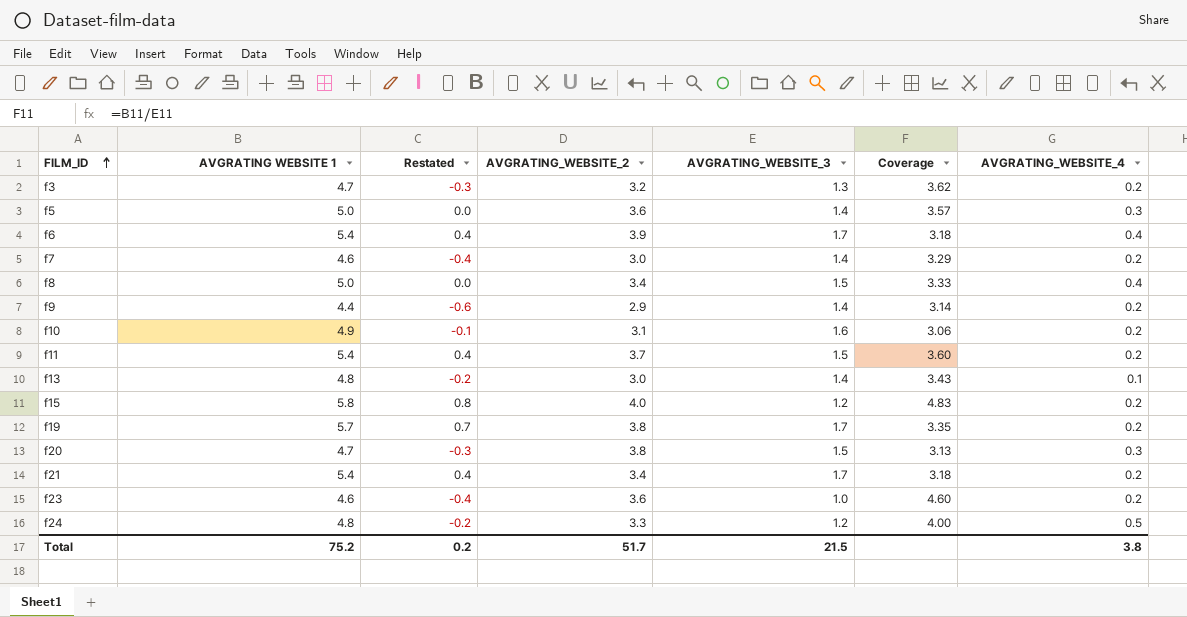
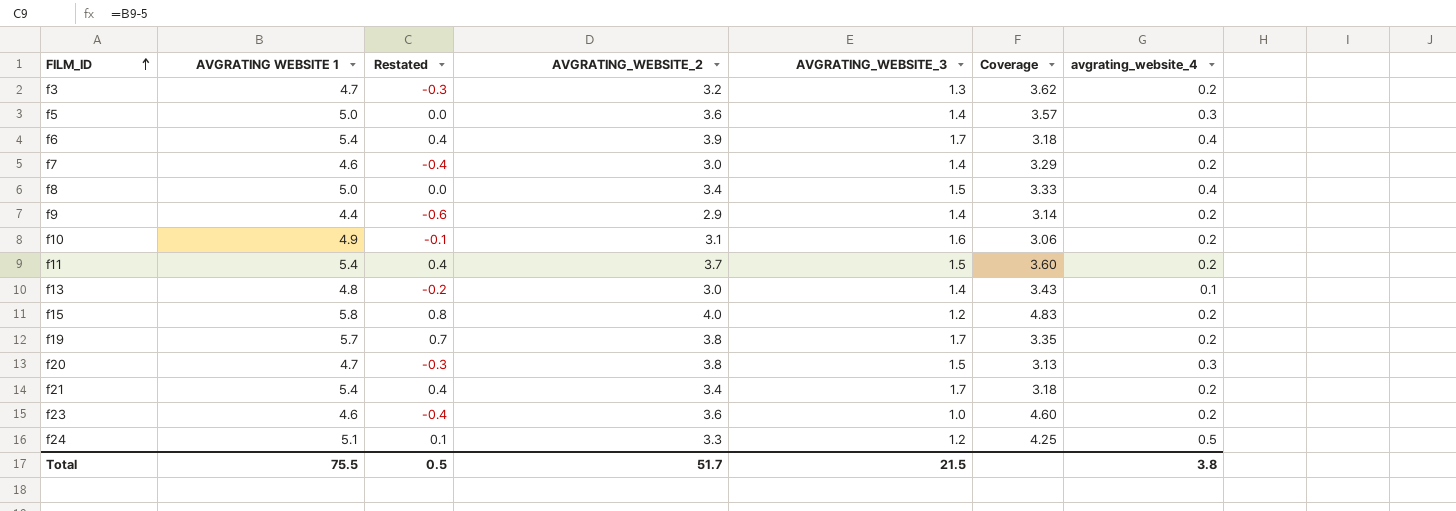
column name: AVGRATING_WEBSITE_4 -> avgrating_website_4
f24 | AVGRATING WEBSITE 1: 4.8 -> 5.1
f24 | Restated: -0.2 -> 0.1
f24 | Coverage: 4.00 -> 4.25
Total | AVGRATING WEBSITE 1: 75.2 -> 75.5
Total | Restated: 0.2 -> 0.5

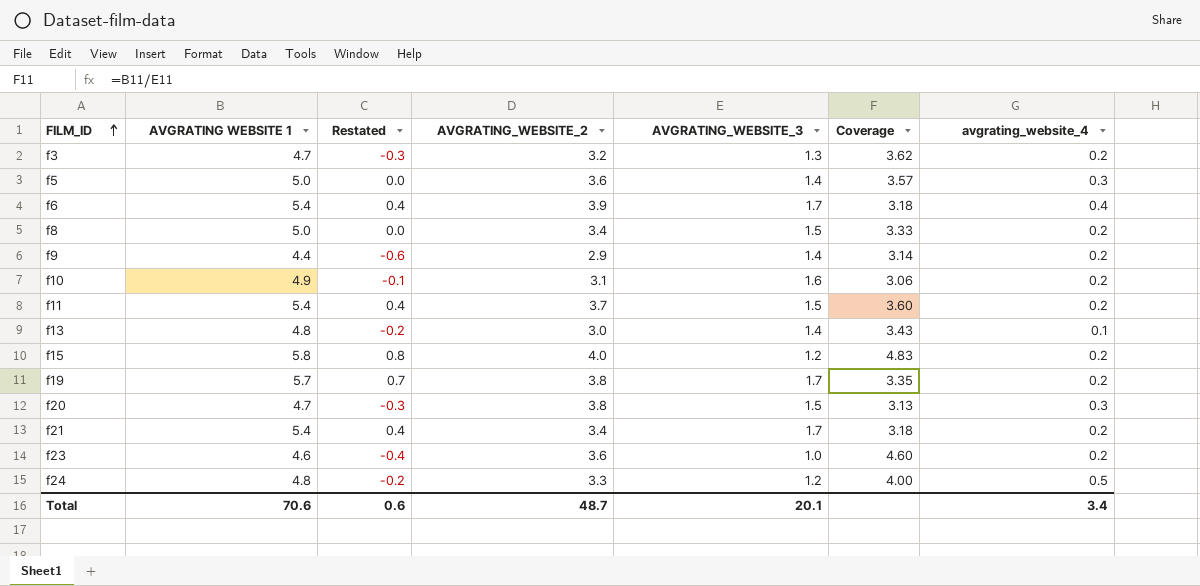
row f7: 4.6 | -0.4 | 3.0 | 1.4 | 3.29 | 0.2 -> none
f8 | avgrating_website_4: 0.4 -> 0.2
f24 | AVGRATING WEBSITE 1: 5.1 -> 4.8
f24 | Restated: 0.1 -> -0.2
f24 | Coverage: 4.25 -> 4.00
Total | AVGRATING WEBSITE 1: 75.5 -> 70.6
Total | Restated: 0.5 -> 0.6
Total | AVGRATING_WEBSITE_2: 51.7 -> 48.7
Total | AVGRATING_WEBSITE_3: 21.5 -> 20.1
Total | avgrating_website_4: 3.8 -> 3.4

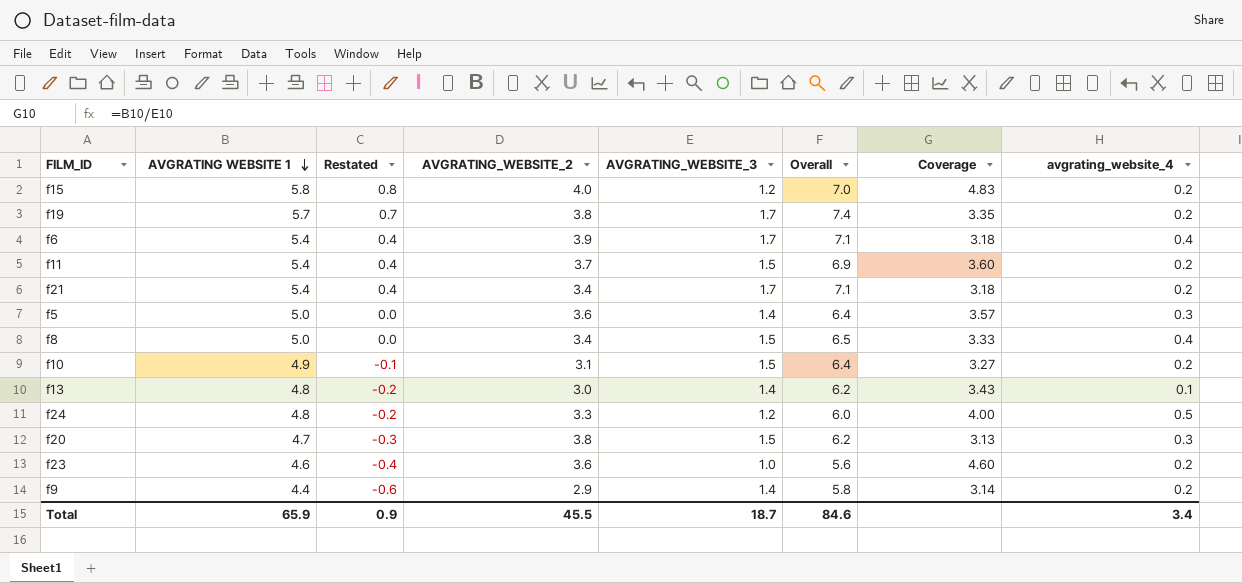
row order: FILM_ID ascending -> AVGRATING WEBSITE 1 descending
column Overall | formula: none -> [AVGRATING WEBSITE 1] + [AVGRATING_WEBSITE_3]
row f3: 4.7 | -0.3 | 3.2 | 1.3 | 3.62 | 0.2 -> none
f8 | avgrating_website_4: 0.2 -> 0.4
f10 | AVGRATING_WEBSITE_3: 1.6 -> 1.5
f10 | Coverage: 3.06 -> 3.27
Total | AVGRATING WEBSITE 1: 70.6 -> 65.9
Total | Restated: 0.6 -> 0.9
Total | AVGRATING_WEBSITE_2: 48.7 -> 45.5
Total | AVGRATING_WEBSITE_3: 20.1 -> 18.7

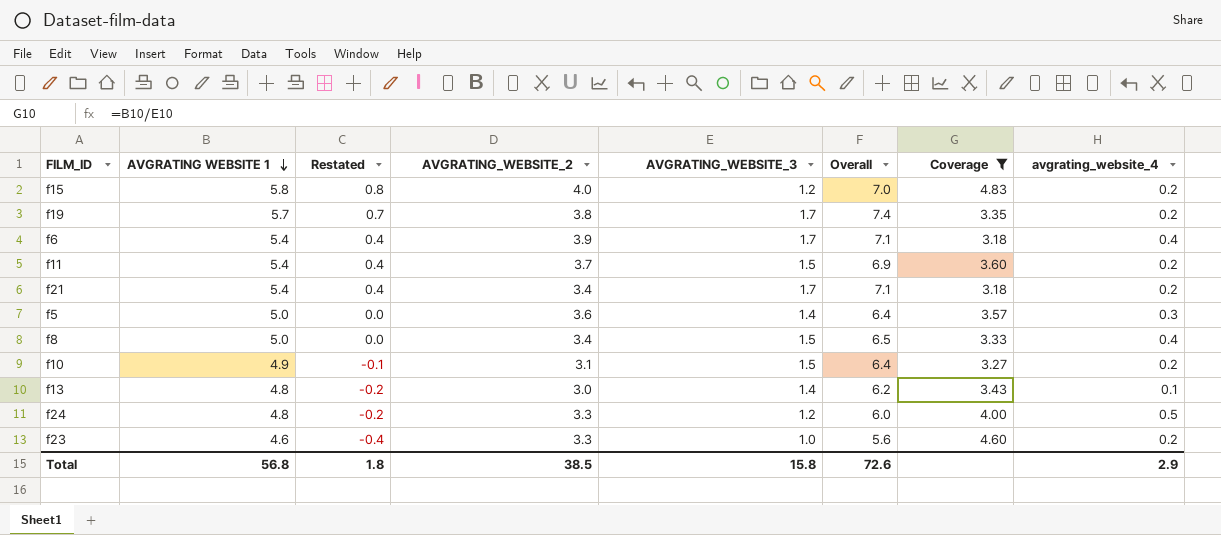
filter: none -> Coverage >= 3.18
f23 | AVGRATING_WEBSITE_2: 3.6 -> 3.3
Total | AVGRATING WEBSITE 1: 65.9 -> 56.8
Total | Restated: 0.9 -> 1.8
Total | AVGRATING_WEBSITE_2: 45.5 -> 38.5
Total | AVGRATING_WEBSITE_3: 18.7 -> 15.8
Total | Overall: 84.6 -> 72.6
Total | avgrating_website_4: 3.4 -> 2.9

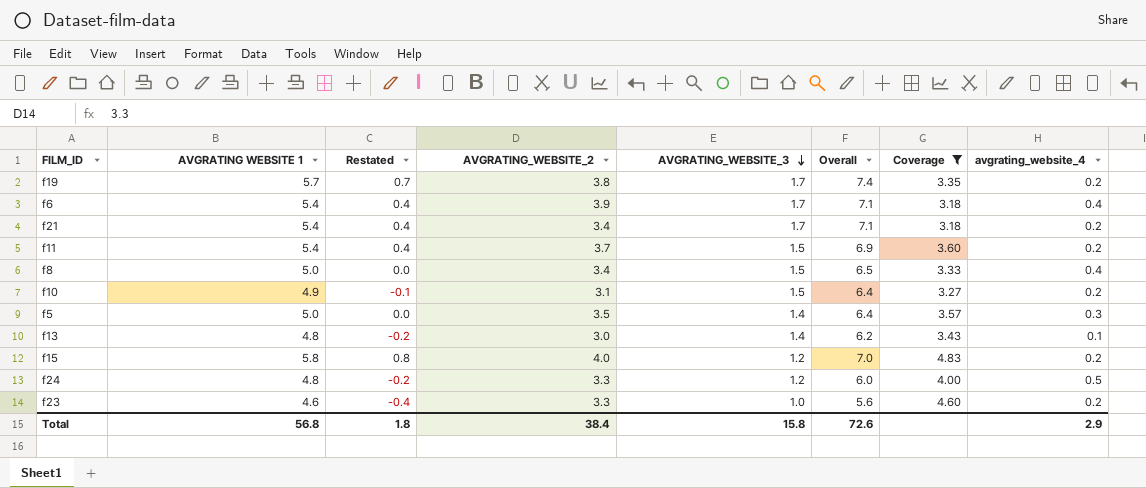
row order: AVGRATING WEBSITE 1 descending -> AVGRATING_WEBSITE_3 descending
f5 | AVGRATING_WEBSITE_2: 3.6 -> 3.5
Total | AVGRATING_WEBSITE_2: 38.5 -> 38.4

